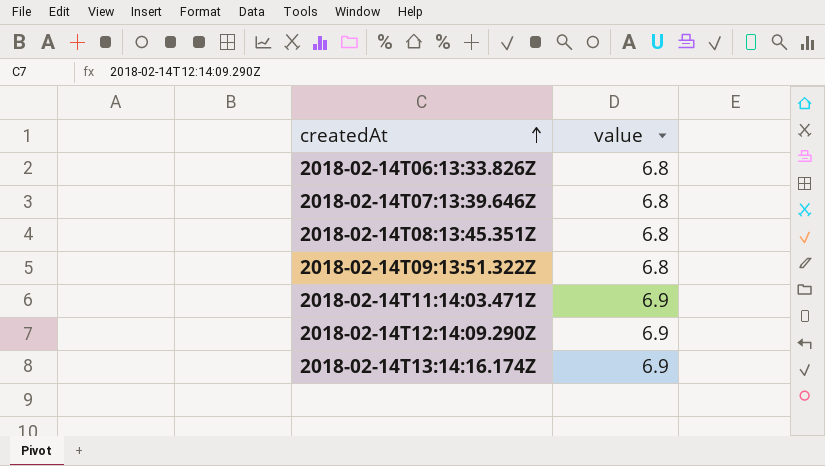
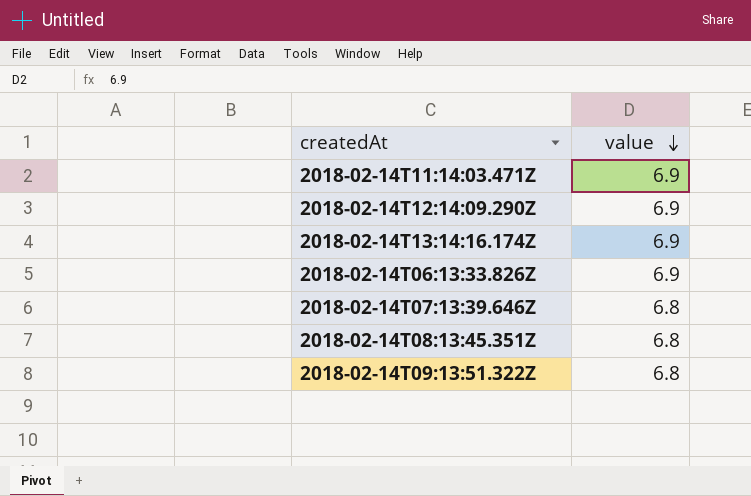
row order: createdAt ascending -> value descending
2018-02-14T06:13:33.826Z | value: 6.8 -> 6.9

